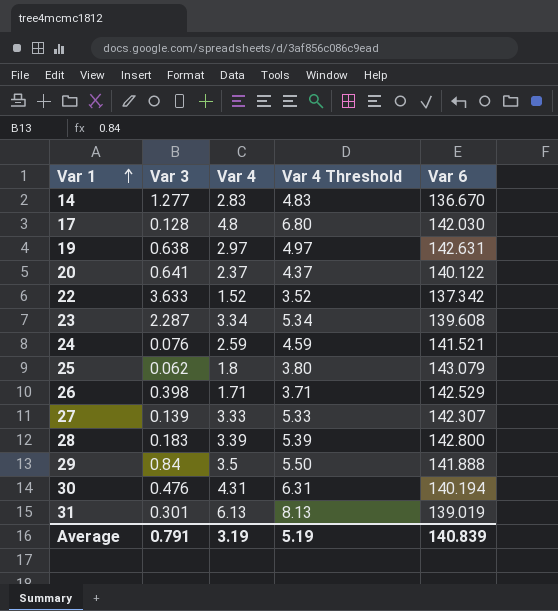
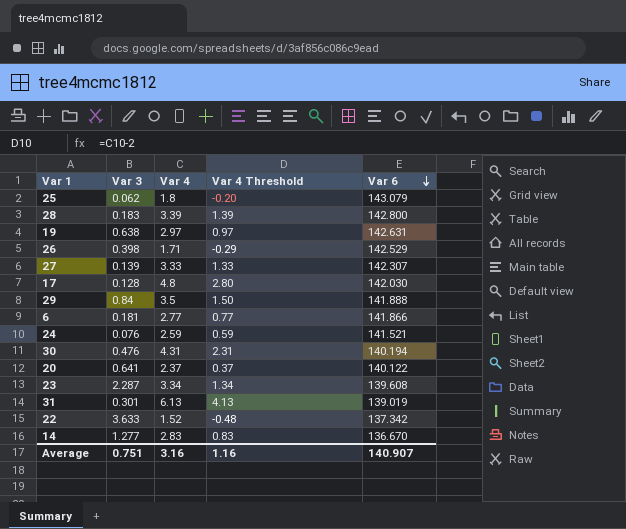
row order: Var 1 ascending -> Var 6 descending
column Var 4 Threshold | formula: [Var 4] + 2 -> [Var 4] - 2
row 6: none -> 0.181 | 2.77 | 0.77 | 141.866
Average | Var 3: 0.791 -> 0.751
Average | Var 4: 3.19 -> 3.16
Average | Var 4 Threshold: 5.19 -> 1.16
Average | Var 6: 140.839 -> 140.907

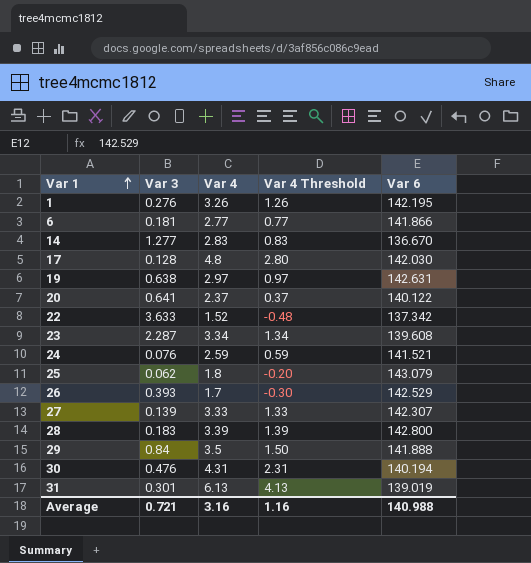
row order: Var 6 descending -> Var 1 ascending
row 1: none -> 0.276 | 3.26 | 1.26 | 142.195
26 | Var 3: 0.398 -> 0.393
26 | Var 4: 1.71 -> 1.7
26 | Var 4 Threshold: -0.29 -> -0.30
Average | Var 3: 0.751 -> 0.721
Average | Var 6: 140.907 -> 140.988

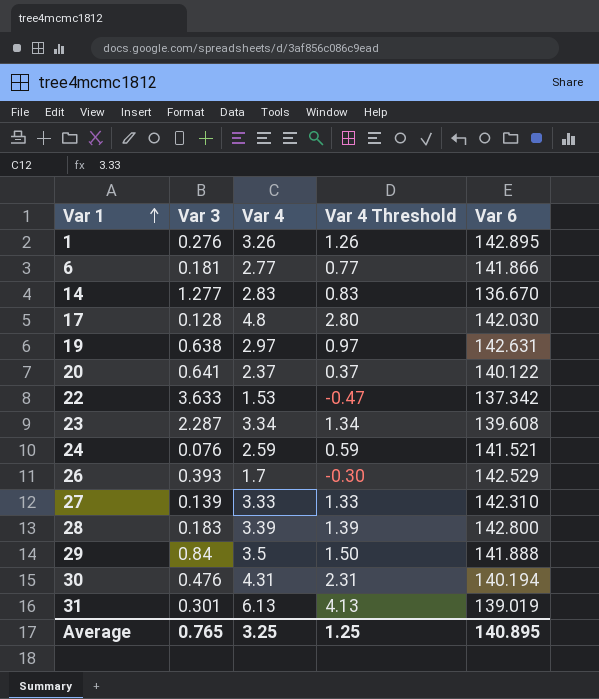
row 25: 0.062 | 1.8 | -0.20 | 143.079 -> none
1 | Var 6: 142.195 -> 142.895
22 | Var 4: 1.52 -> 1.53
22 | Var 4 Threshold: -0.48 -> -0.47
27 | Var 6: 142.307 -> 142.310
Average | Var 3: 0.721 -> 0.765
Average | Var 4: 3.16 -> 3.25
Average | Var 4 Threshold: 1.16 -> 1.25
Average | Var 6: 140.988 -> 140.895

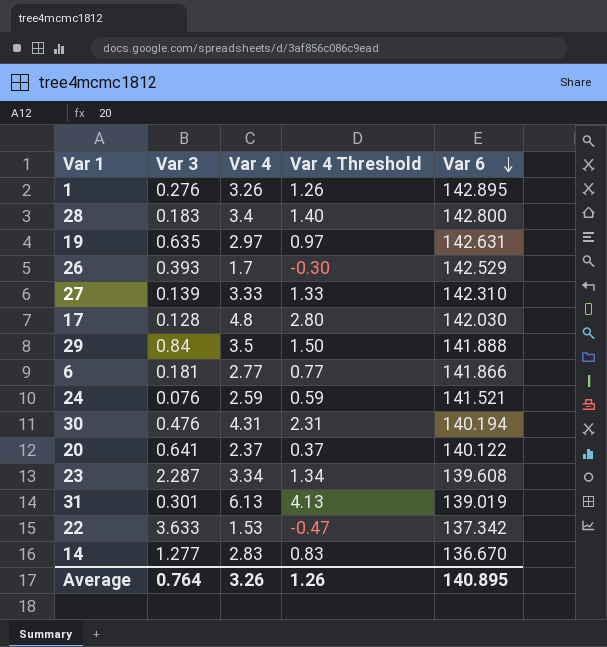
row order: Var 1 ascending -> Var 6 descending
28 | Var 4: 3.39 -> 3.4
28 | Var 4 Threshold: 1.39 -> 1.40
19 | Var 3: 0.638 -> 0.635
Average | Var 3: 0.765 -> 0.764
Average | Var 4: 3.25 -> 3.26
Average | Var 4 Threshold: 1.25 -> 1.26

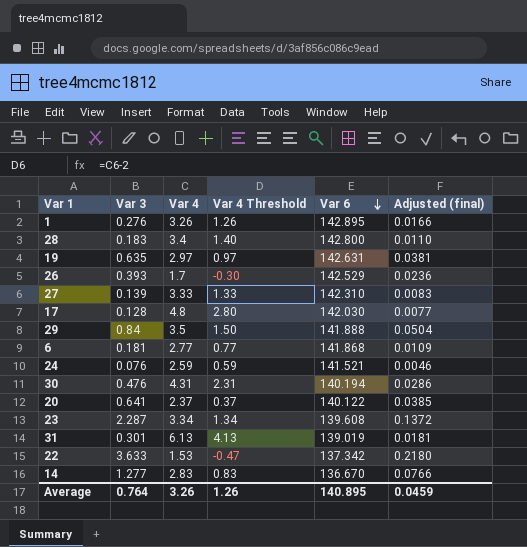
column Adjusted (final) | formula: none -> [Var 3] * 0.06
6 | Var 6: 141.866 -> 141.868

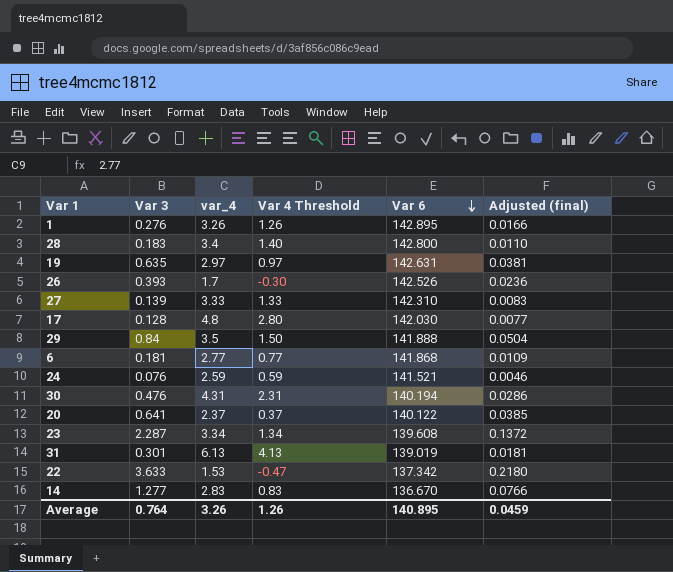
column name: Var 4 -> var_4
26 | Var 6: 142.529 -> 142.526

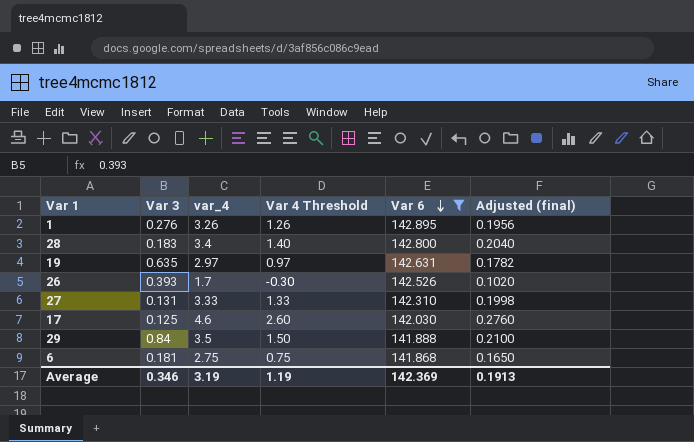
filter: none -> Var 6 >= 141.868
column Adjusted (final) | formula: [Var 3] * 0.06 -> [var_4] * 0.06
27 | Var 3: 0.139 -> 0.131
17 | Var 3: 0.128 -> 0.125
17 | var_4: 4.8 -> 4.6
17 | Var 4 Threshold: 2.80 -> 2.60
6 | var_4: 2.77 -> 2.75
6 | Var 4 Threshold: 0.77 -> 0.75
Average | Var 3: 0.764 -> 0.346
Average | var_4: 3.26 -> 3.19
Average | Var 4 Threshold: 1.26 -> 1.19
Average | Var 6: 140.895 -> 142.369
Average | Adjusted (final): 0.0459 -> 0.1913

